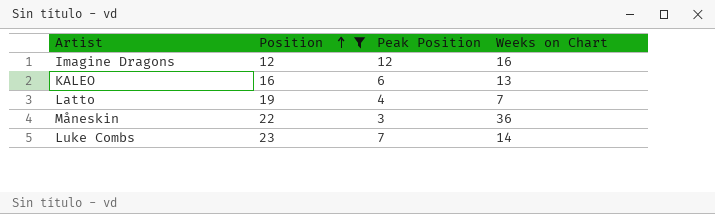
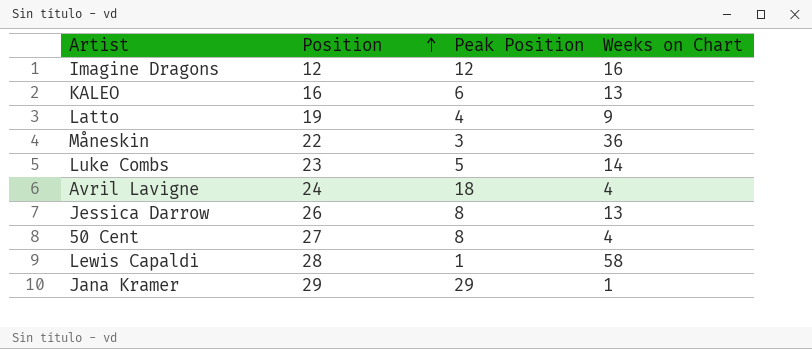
filter: Position <= 23 -> none
Latto | Weeks on Chart: 7 -> 9
Luke Combs | Peak Position: 7 -> 5

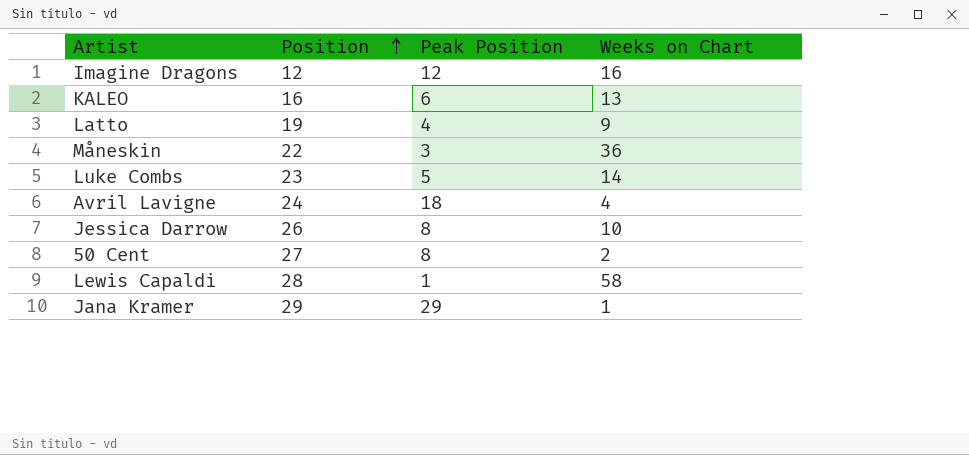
Jessica Darrow | Weeks on Chart: 13 -> 10
50 Cent | Weeks on Chart: 4 -> 2

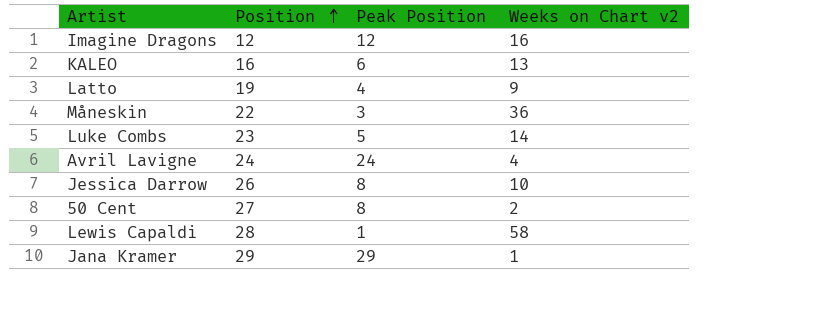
column name: Weeks on Chart -> Weeks on Chart v2
Avril Lavigne | Peak Position: 18 -> 24

